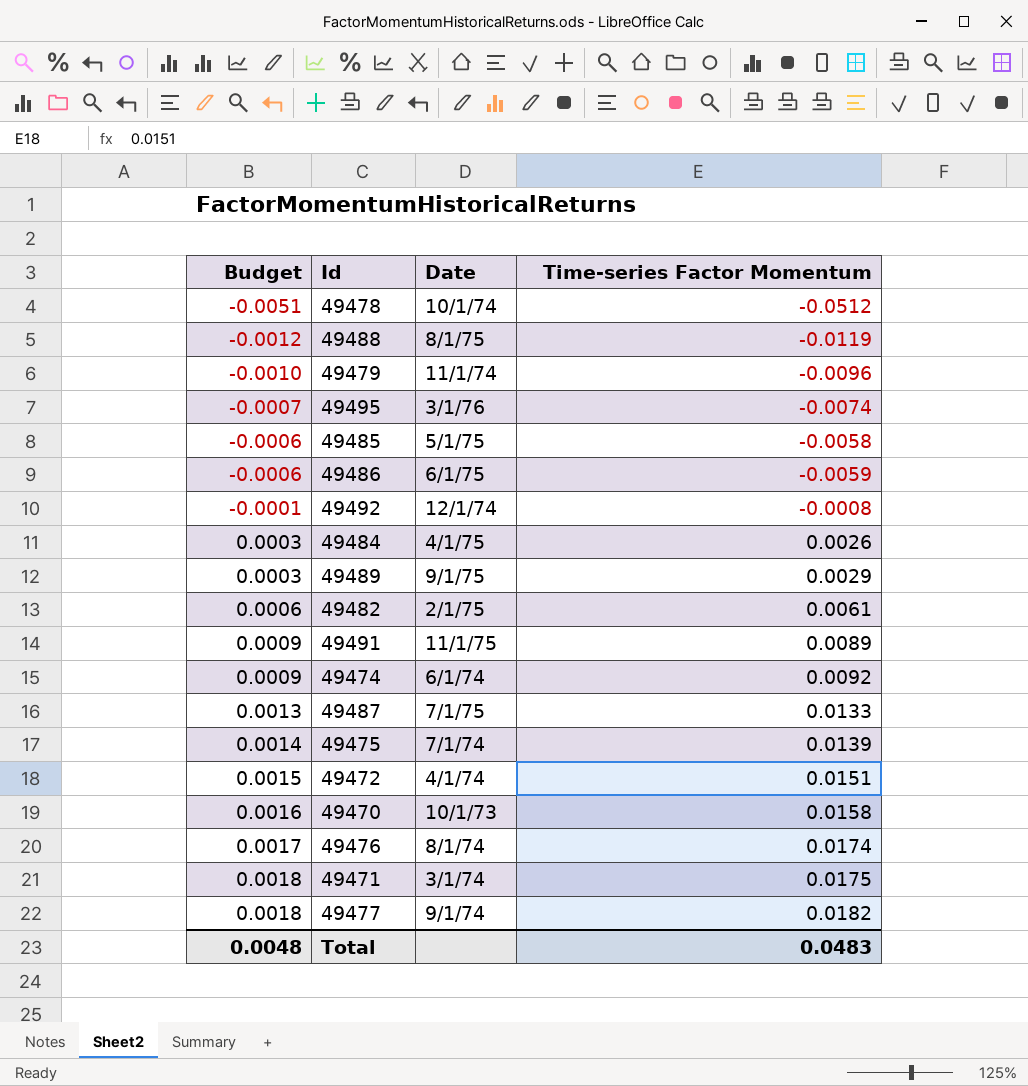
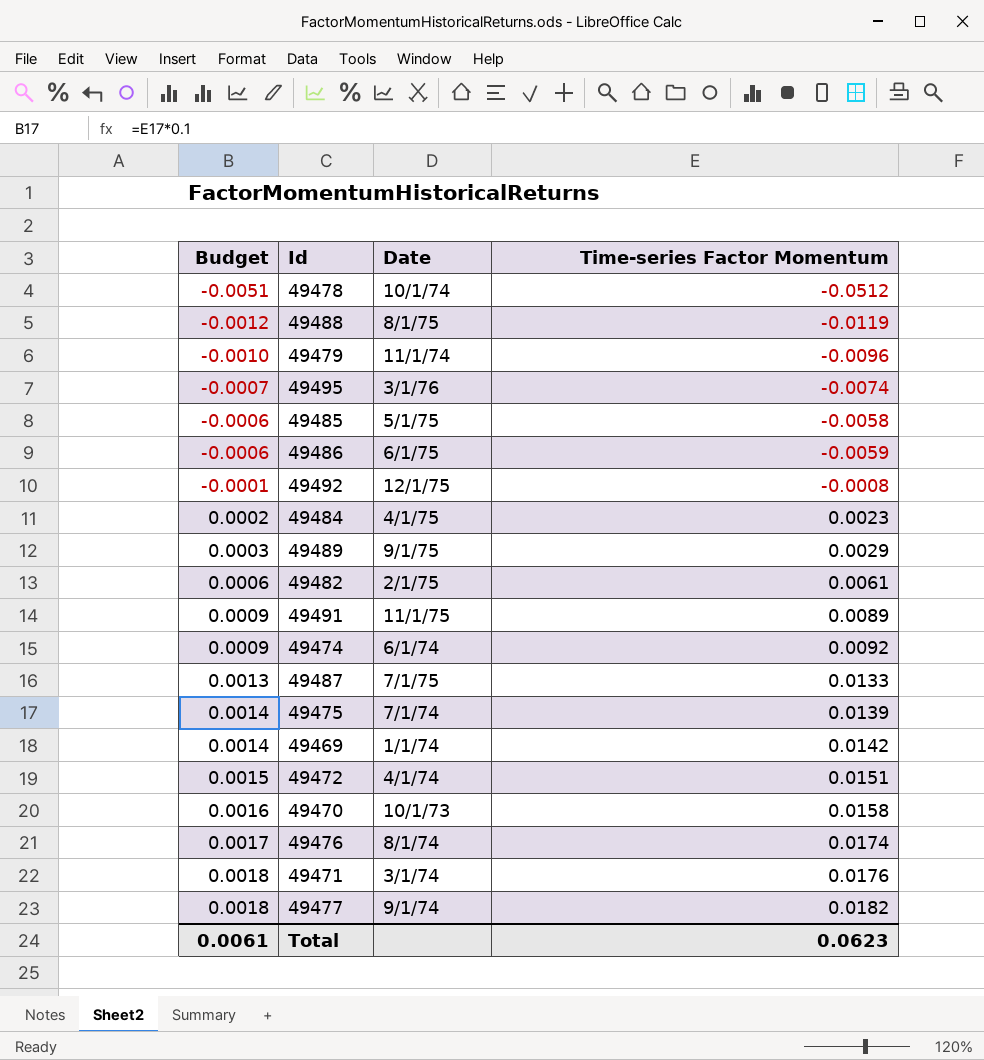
49492 | Date: 12/1/74 -> 12/1/75
49484 | Budget: 0.0003 -> 0.0002
49484 | Time-series Factor Momentum: 0.0026 -> 0.0023
row 49469: none -> 0.0014 | 1/1/74 | 0.0142
49471 | Time-series Factor Momentum: 0.0175 -> 0.0176
Total | Budget: 0.0048 -> 0.0061
Total | Time-series Factor Momentum: 0.0483 -> 0.0623

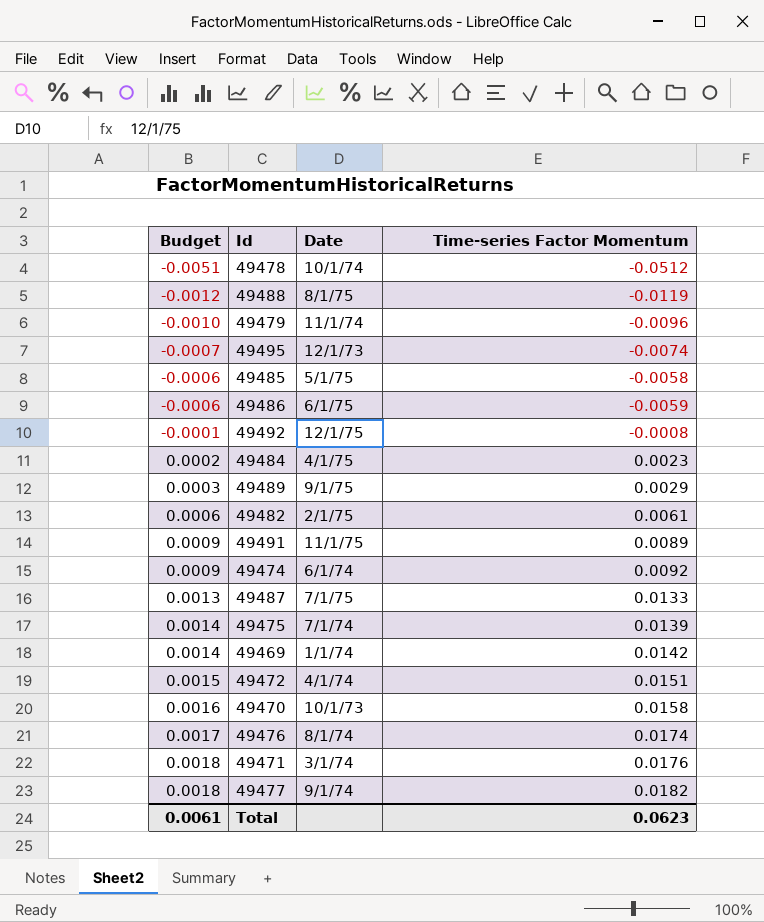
49495 | Date: 3/1/76 -> 12/1/73

